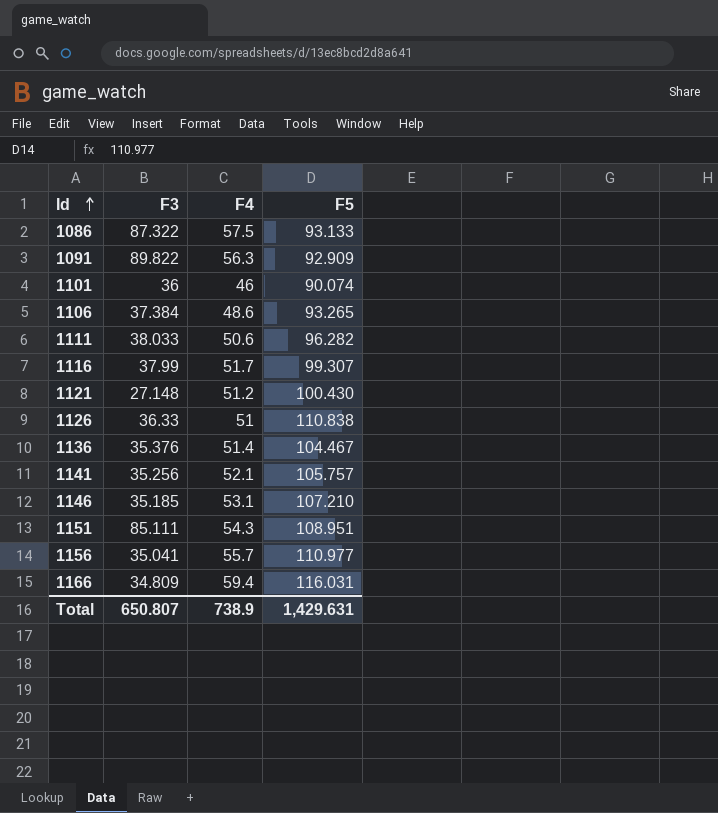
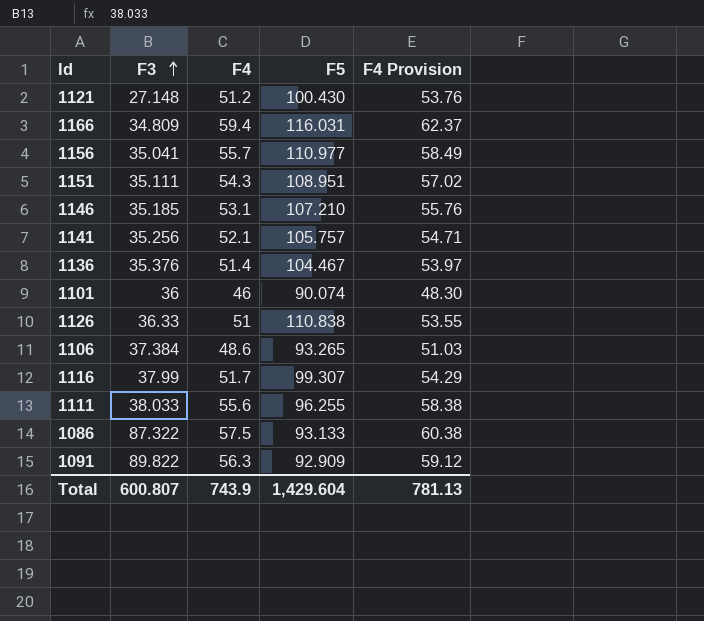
row order: Id ascending -> F3 ascending
column F4 Provision | formula: none -> [F4] * 1.05
1151 | F3: 85.111 -> 35.111
1111 | F4: 50.6 -> 55.6
1111 | F5: 96.282 -> 96.255
Total | F3: 650.807 -> 600.807
Total | F4: 738.9 -> 743.9
Total | F5: 1,429.631 -> 1,429.604

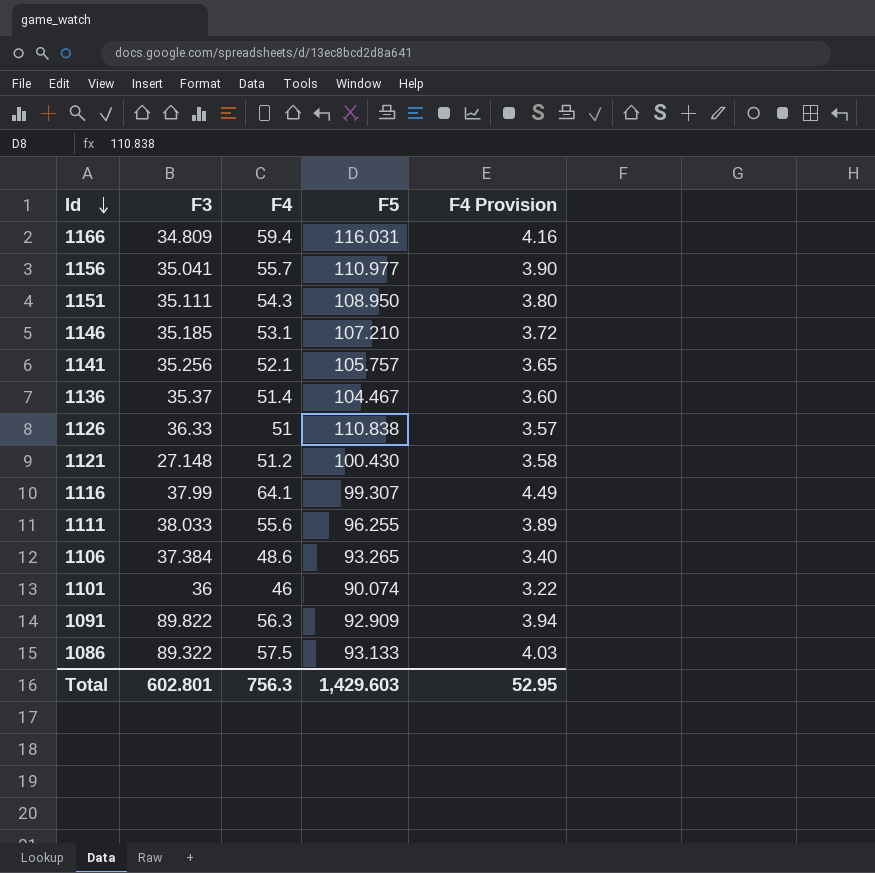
row order: F3 ascending -> Id descending
column F4 Provision | formula: [F4] * 1.05 -> [F4] * 0.07
1151 | F5: 108.951 -> 108.950
1136 | F3: 35.376 -> 35.37
1116 | F4: 51.7 -> 64.1
1086 | F3: 87.322 -> 89.322
Total | F3: 600.807 -> 602.801
Total | F4: 743.9 -> 756.3
Total | F5: 1,429.604 -> 1,429.603
Total | F4 Provision: 781.13 -> 52.95

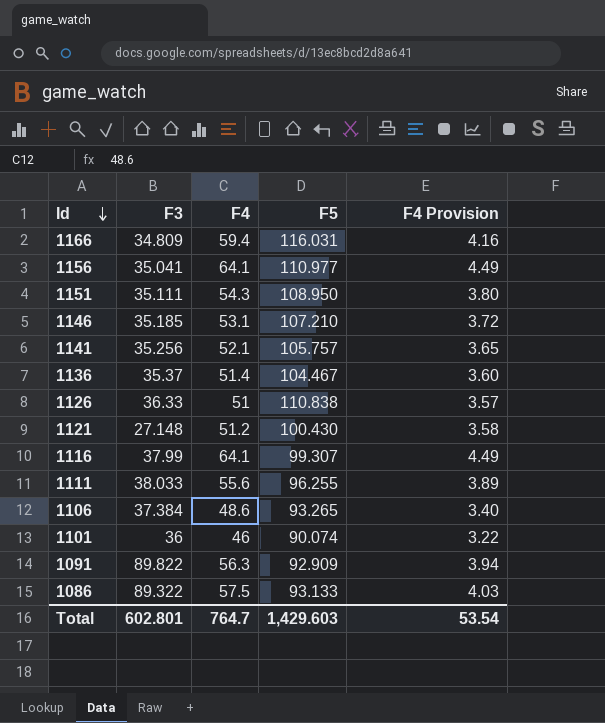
1156 | F4: 55.7 -> 64.1
1156 | F4 Provision: 3.90 -> 4.49
Total | F4: 756.3 -> 764.7
Total | F4 Provision: 52.95 -> 53.54

